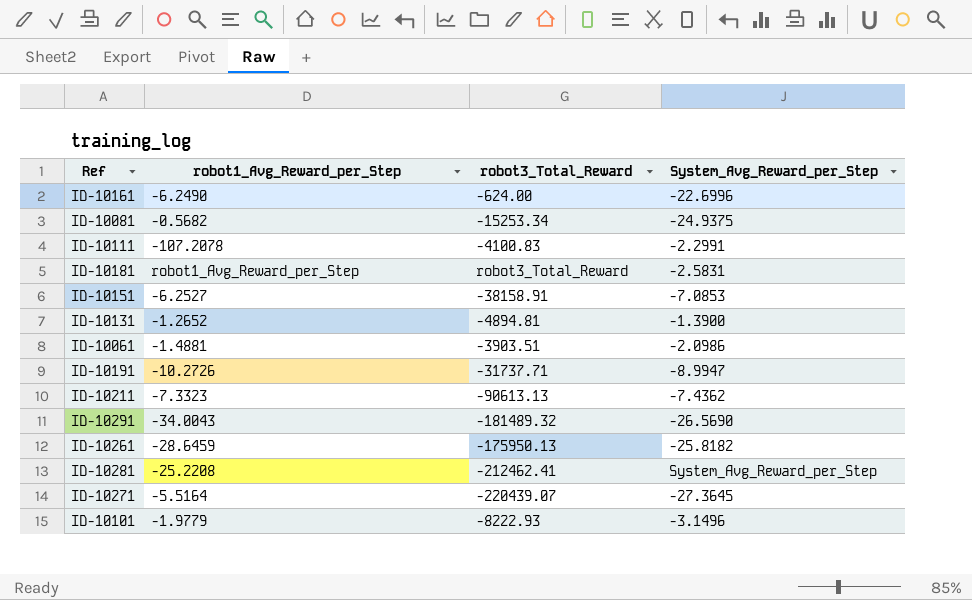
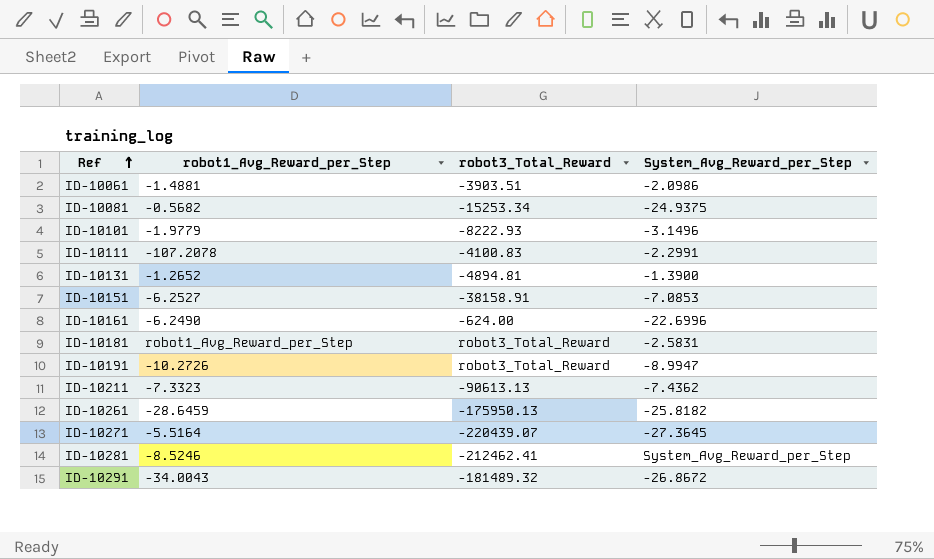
row order: none -> Ref ascending
ID-10191 | robot3_Total_Reward: -31737.71 -> robot3_Total_Reward
ID-10281 | robot1_Avg_Reward_per_Step: -25.2208 -> -8.5246
ID-10291 | System_Avg_Reward_per_Step: -26.5690 -> -26.8672

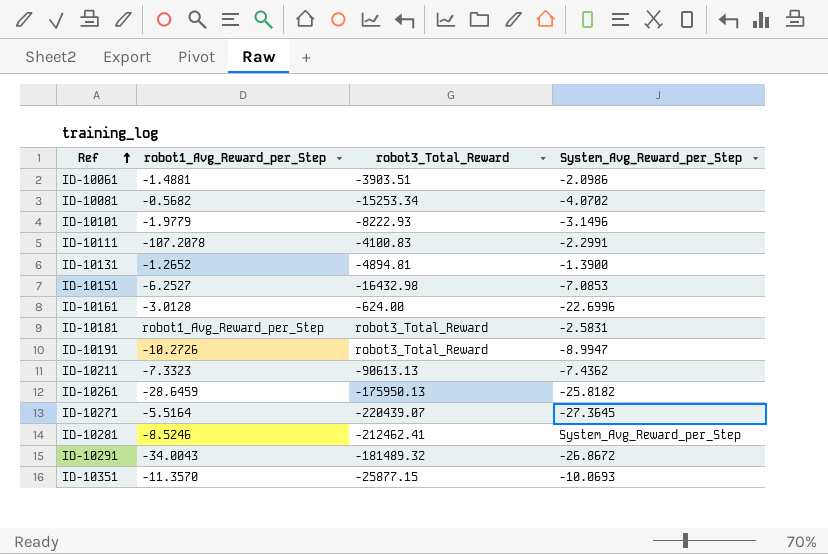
ID-10081 | System_Avg_Reward_per_Step: -24.9375 -> -4.0702
ID-10151 | robot3_Total_Reward: -38158.91 -> -16432.98
ID-10161 | robot1_Avg_Reward_per_Step: -6.2490 -> -3.0128
row ID-10351: none -> -11.3570 | -25877.15 | -10.0693

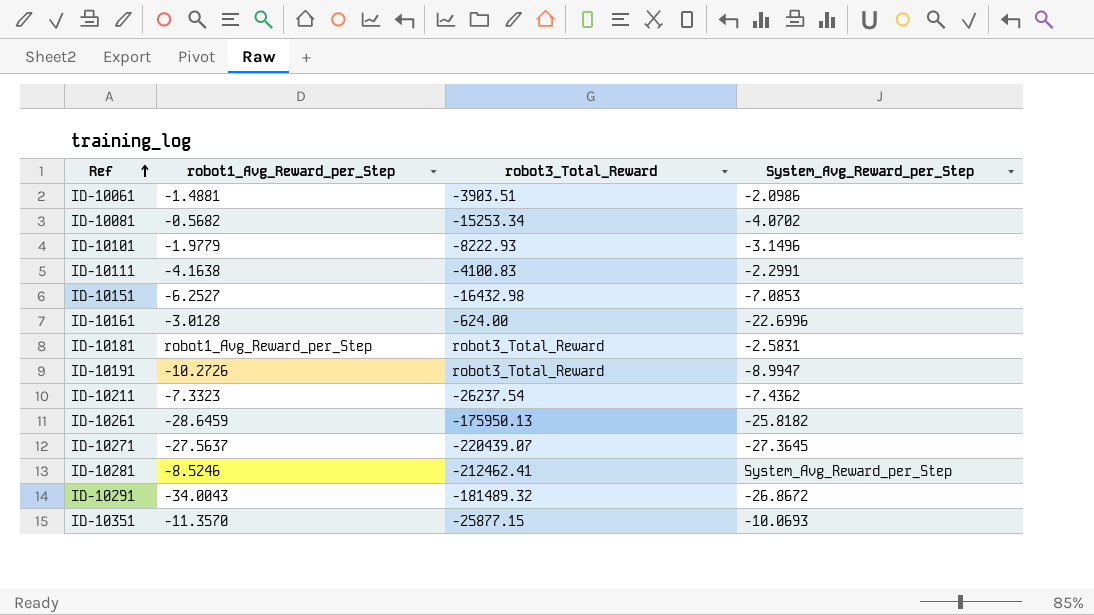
row ID-10131: -1.2652 | -4894.81 | -1.3900 -> none
ID-10111 | robot1_Avg_Reward_per_Step: -107.2078 -> -4.1638
ID-10211 | robot3_Total_Reward: -90613.13 -> -26237.54
ID-10271 | robot1_Avg_Reward_per_Step: -5.5164 -> -27.5637

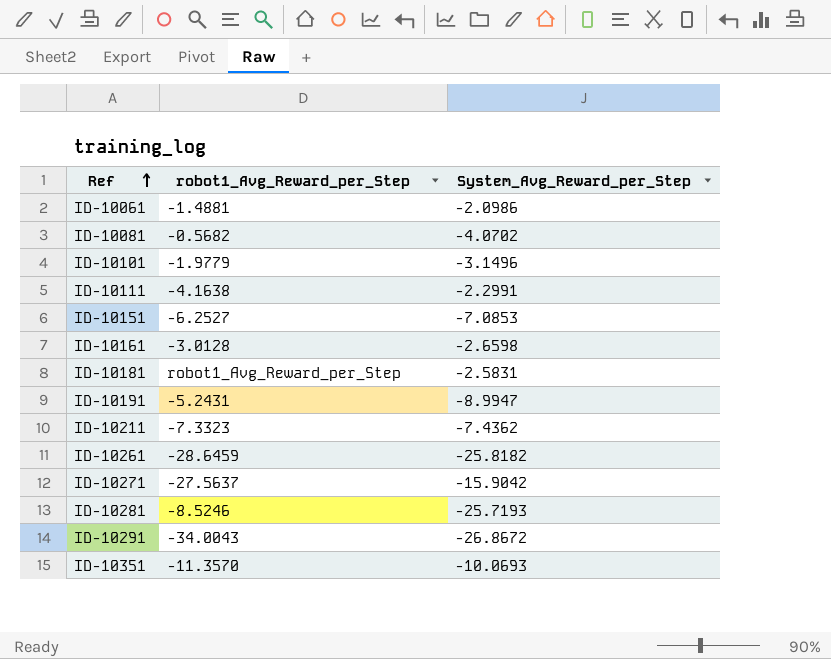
column robot3_Total_Reward | position: 3 -> none
ID-10161 | System_Avg_Reward_per_Step: -22.6996 -> -2.6598
ID-10191 | robot1_Avg_Reward_per_Step: -10.2726 -> -5.2431
ID-10271 | System_Avg_Reward_per_Step: -27.3645 -> -15.9042
ID-10281 | System_Avg_Reward_per_Step: System_Avg_Reward_per_Step -> -25.7193

